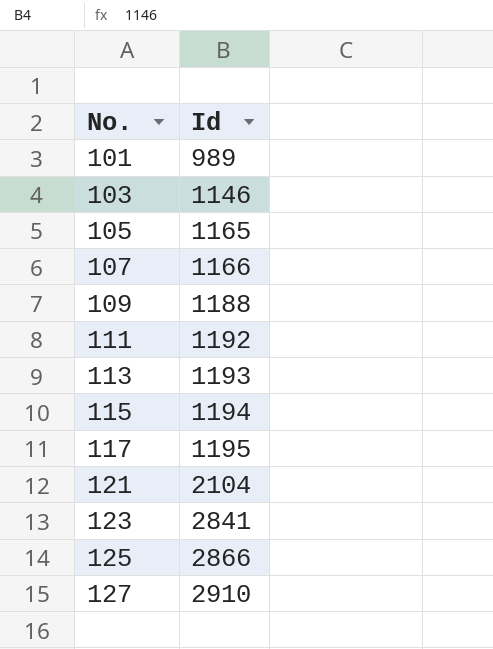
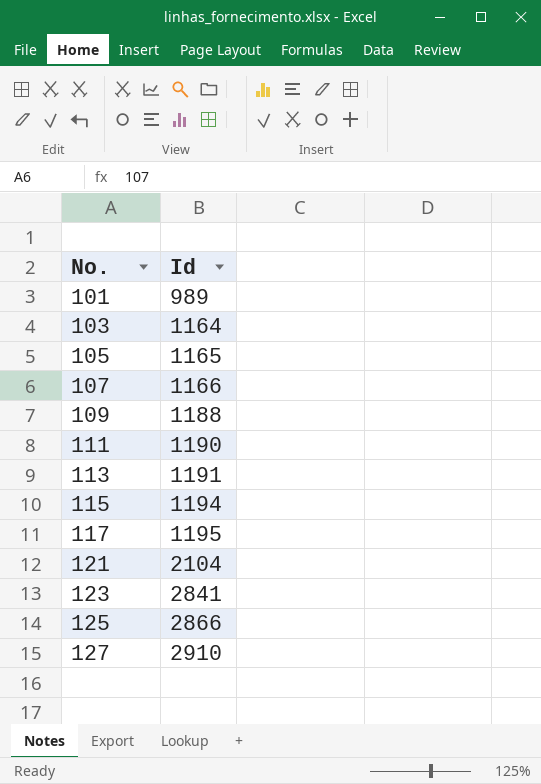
103 | Id: 1146 -> 1164
111 | Id: 1192 -> 1190
113 | Id: 1193 -> 1191

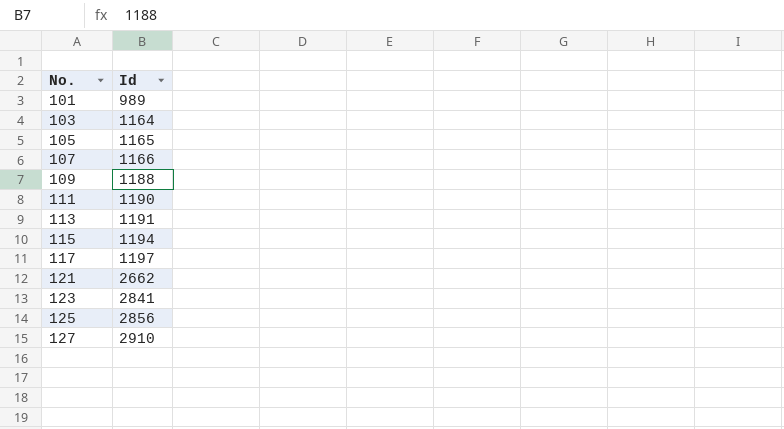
117 | Id: 1195 -> 1197
121 | Id: 2104 -> 2662
125 | Id: 2866 -> 2856

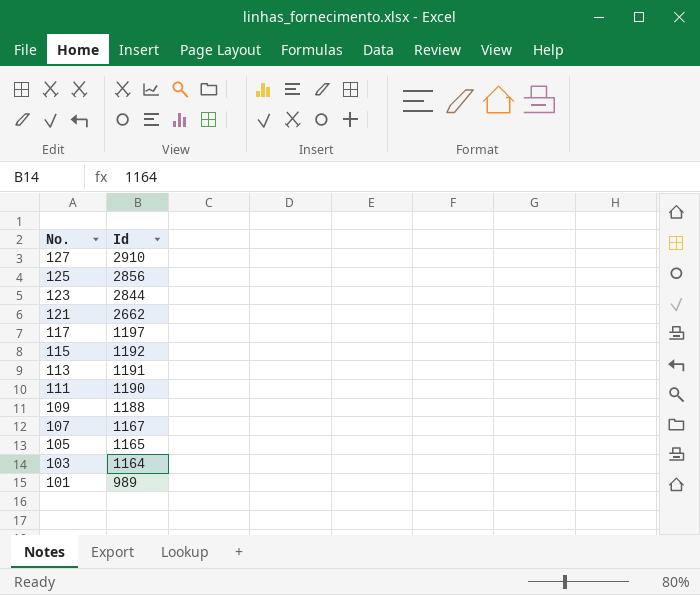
row order: No. ascending -> No. descending
123 | Id: 2841 -> 2844
115 | Id: 1194 -> 1192
107 | Id: 1166 -> 1167

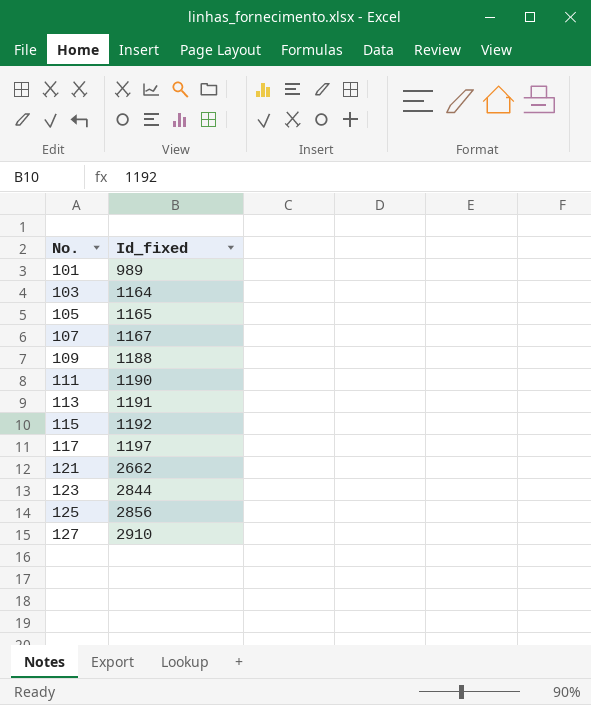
row order: No. descending -> No. ascending
column name: Id -> Id_fixed

